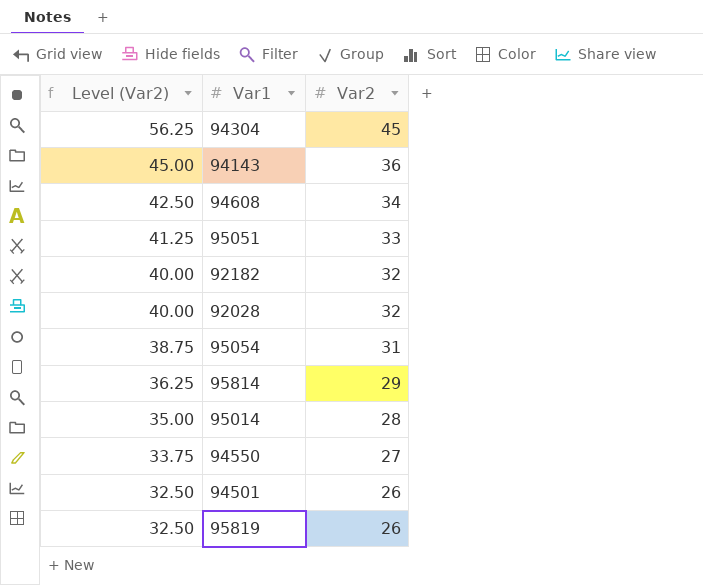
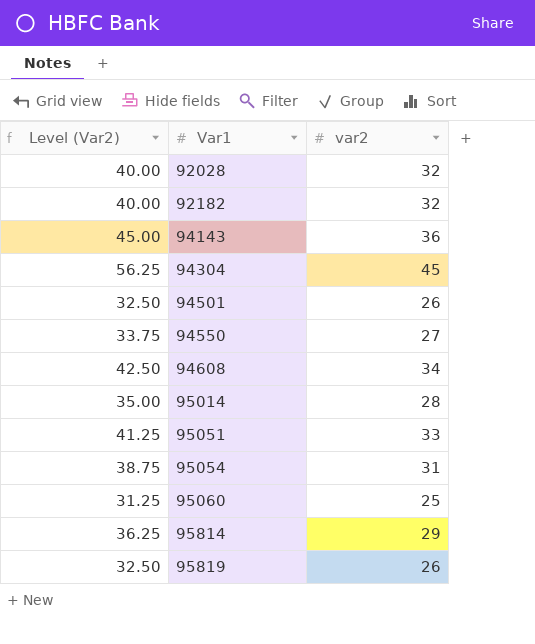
row order: Level (Var2) descending -> Var1 ascending
column name: Var2 -> var2
row 95060: none -> 31.25 | 25

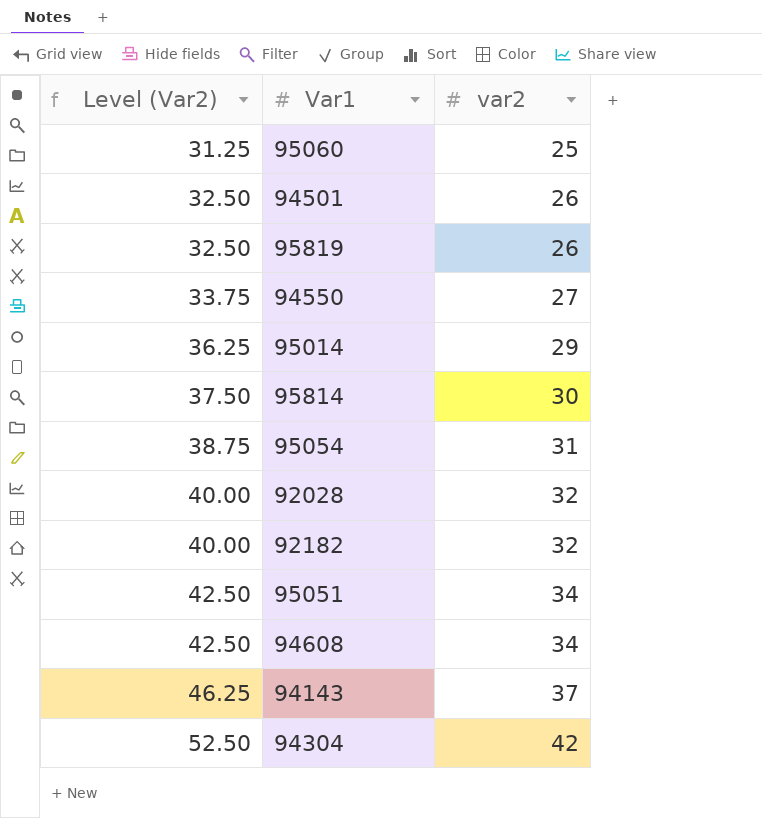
row order: Var1 ascending -> Level (Var2) ascending
95014 | Level (Var2): 35.00 -> 36.25
95014 | var2: 28 -> 29
95814 | Level (Var2): 36.25 -> 37.50
95814 | var2: 29 -> 30
95051 | Level (Var2): 41.25 -> 42.50
95051 | var2: 33 -> 34
94143 | Level (Var2): 45.00 -> 46.25
94143 | var2: 36 -> 37
94304 | Level (Var2): 56.25 -> 52.50
94304 | var2: 45 -> 42

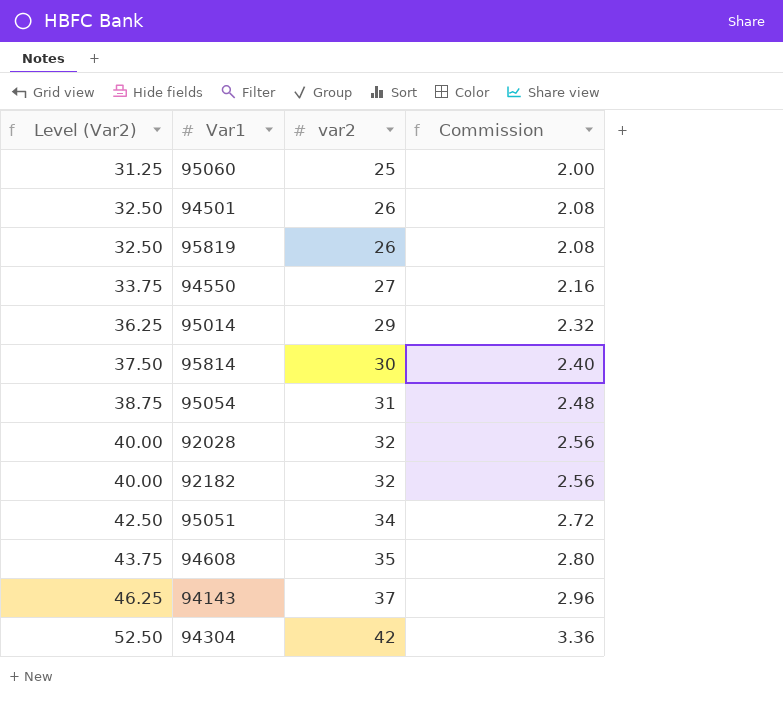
column Commission | formula: none -> [var2] * 0.08
94608 | Level (Var2): 42.50 -> 43.75
94608 | var2: 34 -> 35

